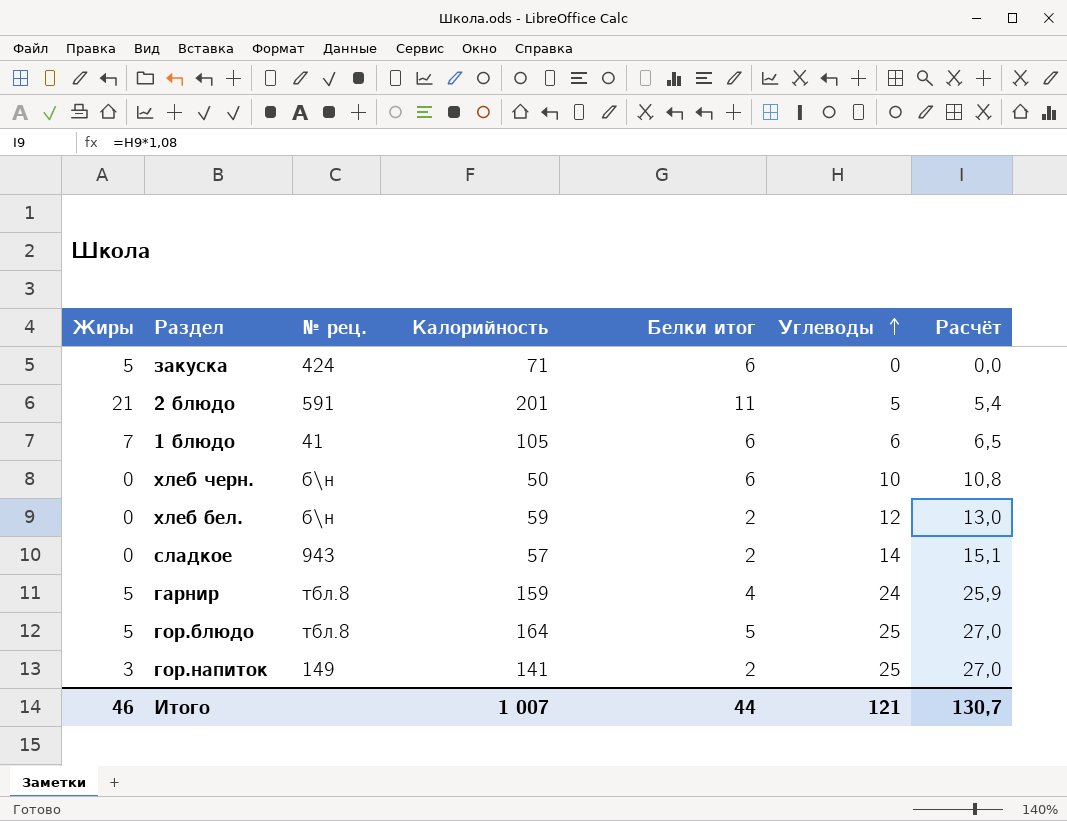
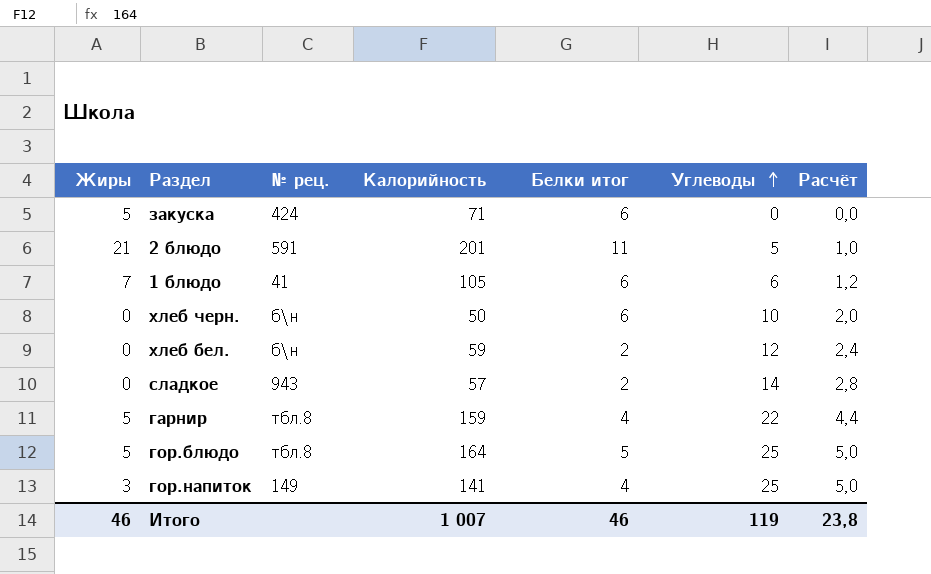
column Расчёт | formula: [Углеводы] * 1,08 -> [Углеводы] * 0,2
гарнир | Углеводы: 24 -> 22
гор.напиток | Белки итог: 2 -> 4
Итого | Белки итог: 44 -> 46
Итого | Углеводы: 121 -> 119
Итого | Расчёт: 130,7 -> 23,8

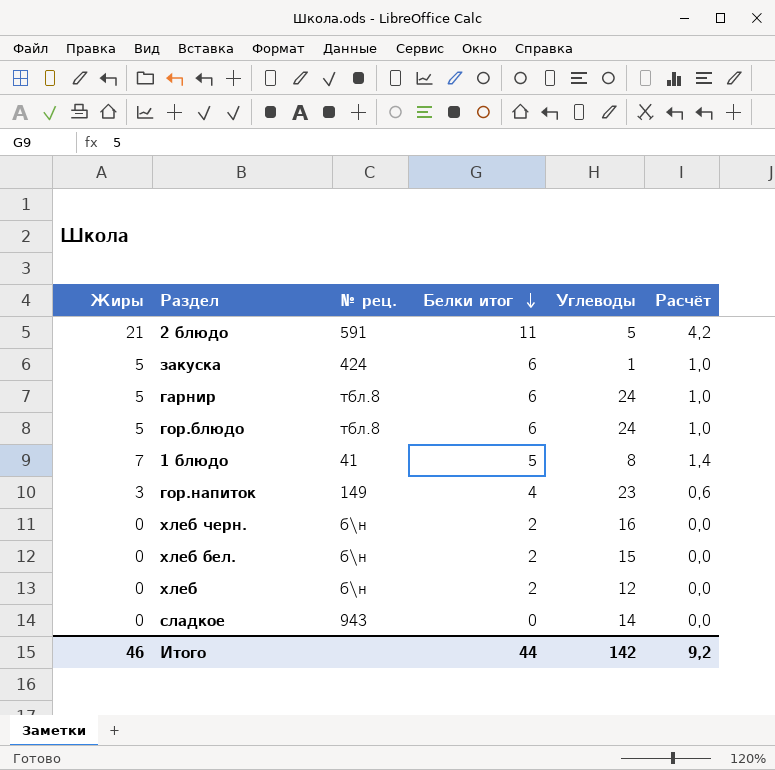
row order: Углеводы ascending -> Белки итог descending
column Калорийность | position: 4 -> none
column Расчёт | formula: [Углеводы] * 0,2 -> [Жиры] * 0,2
закуска | Углеводы: 0 -> 1
гарнир | Белки итог: 4 -> 6
гарнир | Углеводы: 22 -> 24
гор.блюдо | Белки итог: 5 -> 6
гор.блюдо | Углеводы: 25 -> 24
1 блюдо | Белки итог: 6 -> 5
1 блюдо | Углеводы: 6 -> 8
гор.напиток | Углеводы: 25 -> 23
хлеб черн. | Белки итог: 6 -> 2
хлеб черн. | Углеводы: 10 -> 16
хлеб бел. | Углеводы: 12 -> 15
row хлеб: none -> 0 | б\н | 2 | 12 | 0,0
сладкое | Белки итог: 2 -> 0
Итого | Белки итог: 46 -> 44
Итого | Углеводы: 119 -> 142
Итого | Расчёт: 23,8 -> 9,2

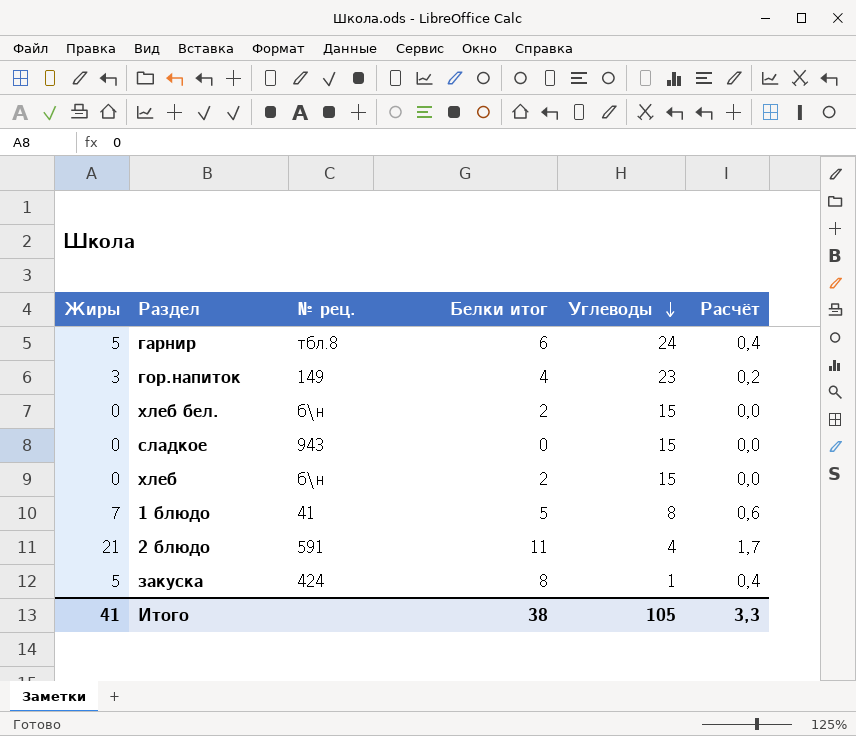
row order: Белки итог descending -> Углеводы descending
column Расчёт | formula: [Жиры] * 0,2 -> [Жиры] * 0,08
row гор.блюдо: 5 | тбл.8 | 6 | 24 | 1,0 -> none
row хлеб черн.: 0 | б\н | 2 | 16 | 0,0 -> none
сладкое | Углеводы: 14 -> 15
хлеб | Углеводы: 12 -> 15
2 блюдо | Углеводы: 5 -> 4
закуска | Белки итог: 6 -> 8
Итого | Жиры: 46 -> 41
Итого | Белки итог: 44 -> 38
Итого | Углеводы: 142 -> 105
Итого | Расчёт: 9,2 -> 3,3

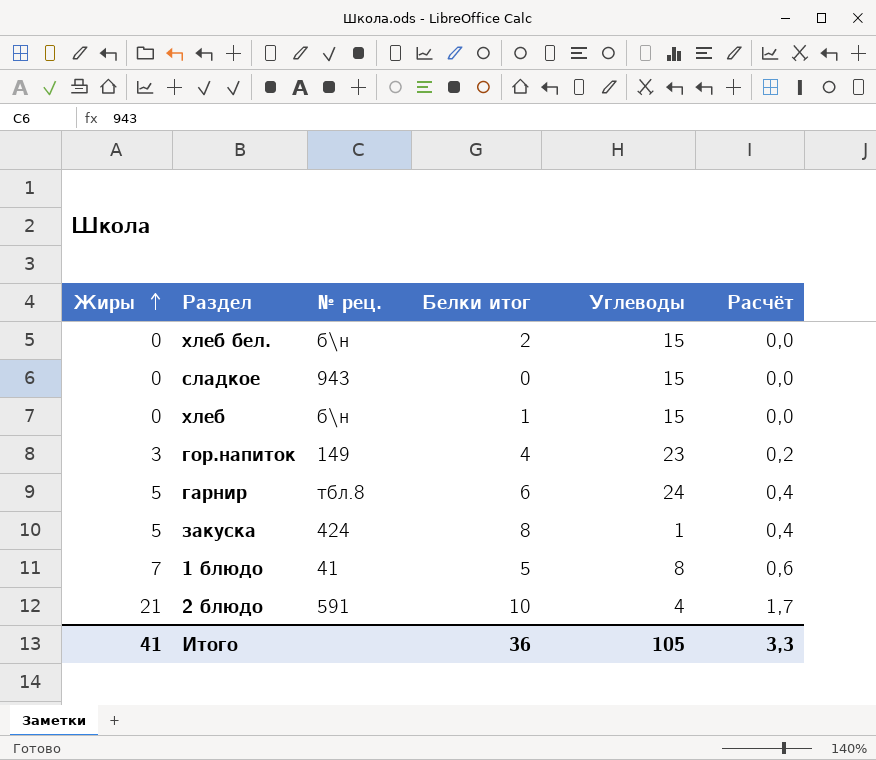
row order: Углеводы descending -> Жиры ascending
хлеб | Белки итог: 2 -> 1
2 блюдо | Белки итог: 11 -> 10
Итого | Белки итог: 38 -> 36

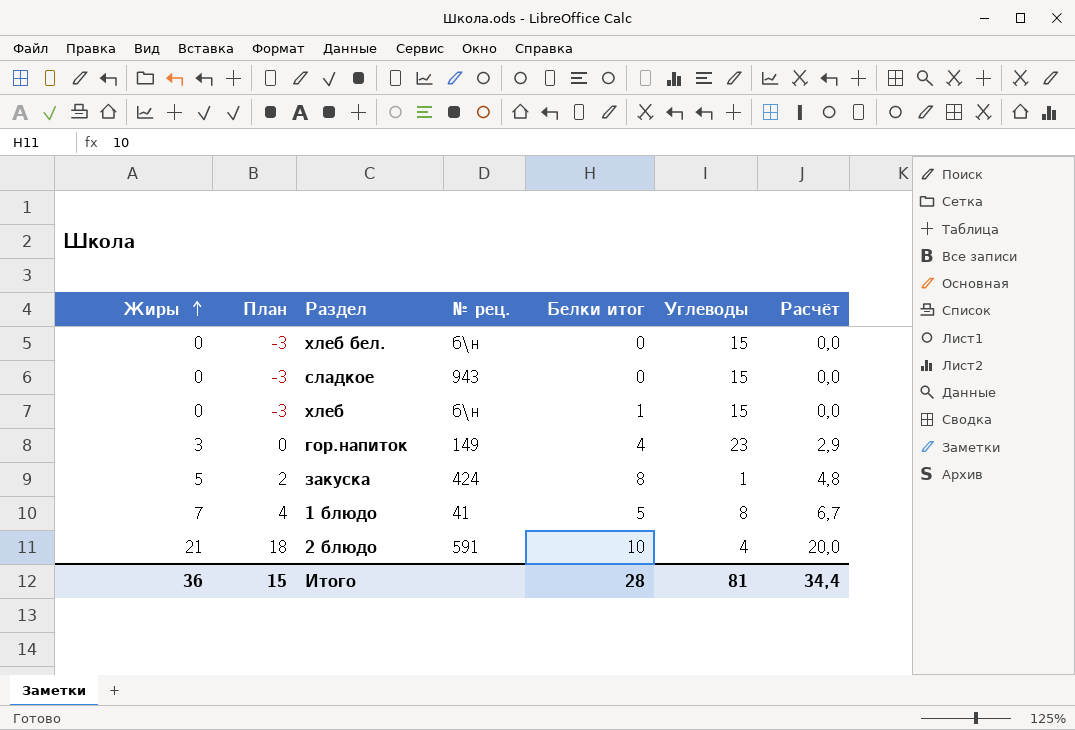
column План | formula: none -> [Жиры] - 3
column Расчёт | formula: [Жиры] * 0,08 -> [Жиры] * 0,95
row гарнир: 5 | тбл.8 | 6 | 24 | 0,4 -> none
хлеб бел. | Белки итог: 2 -> 0
Итого | Жиры: 41 -> 36
Итого | Белки итог: 36 -> 28
Итого | Углеводы: 105 -> 81
Итого | Расчёт: 3,3 -> 34,4

